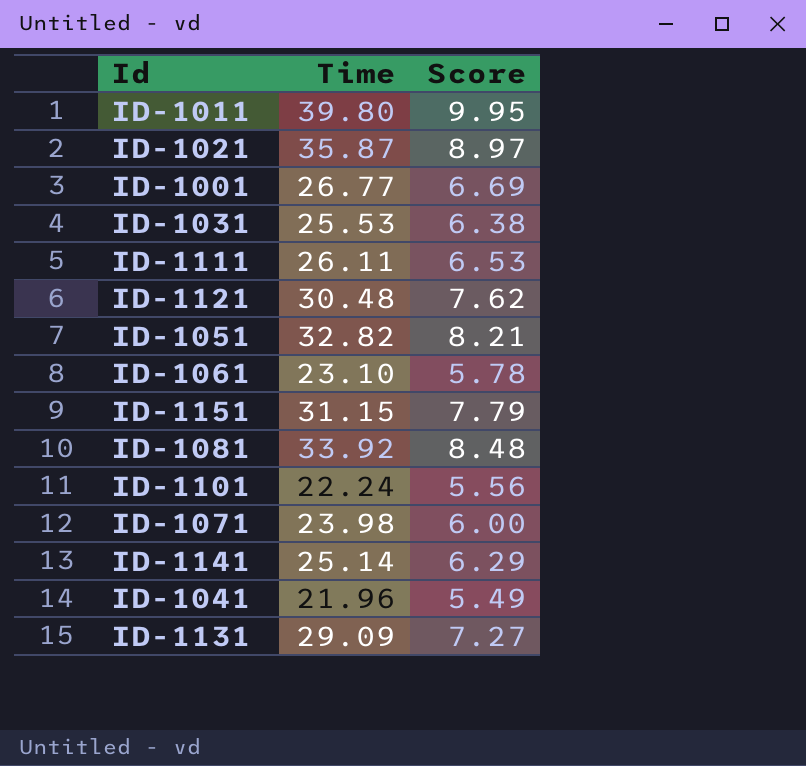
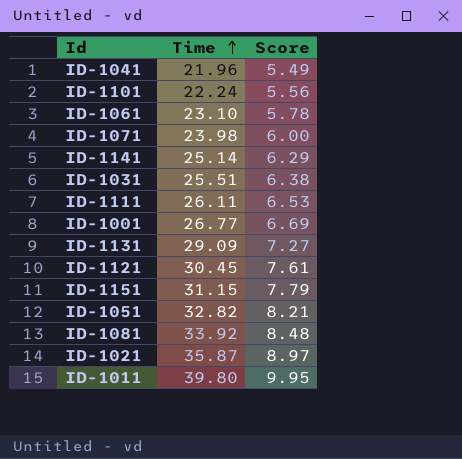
row order: none -> Time ascending
ID-1031 | Time: 25.53 -> 25.51
ID-1121 | Time: 30.48 -> 30.45
ID-1121 | Score: 7.62 -> 7.61

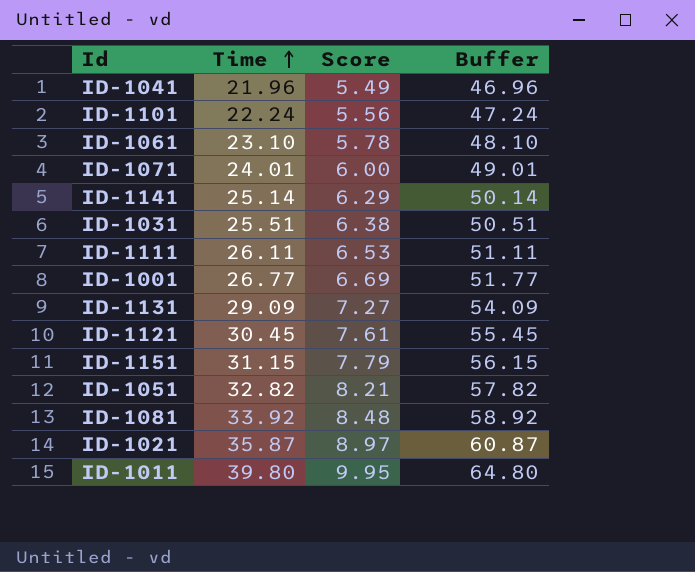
column Buffer | formula: none -> [Time] + 25
ID-1071 | Time: 23.98 -> 24.01

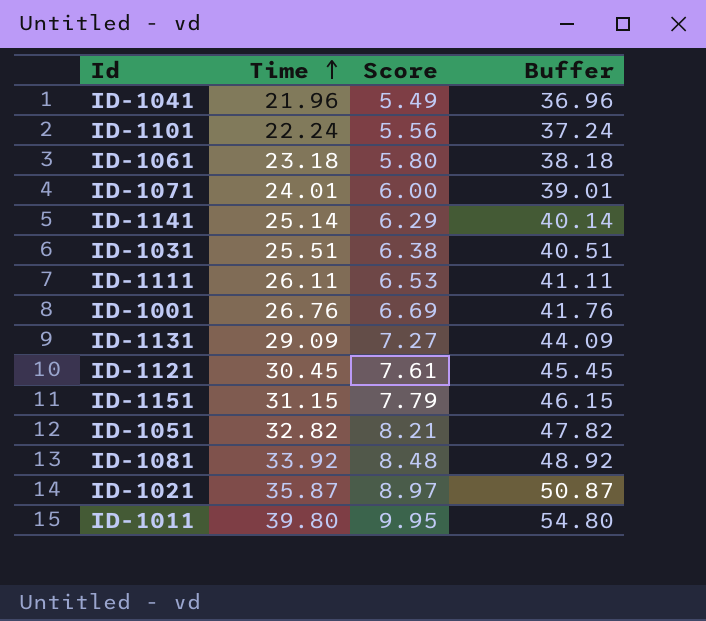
column Buffer | formula: [Time] + 25 -> [Time] + 15
ID-1061 | Time: 23.10 -> 23.18
ID-1061 | Score: 5.78 -> 5.80
ID-1001 | Time: 26.77 -> 26.76

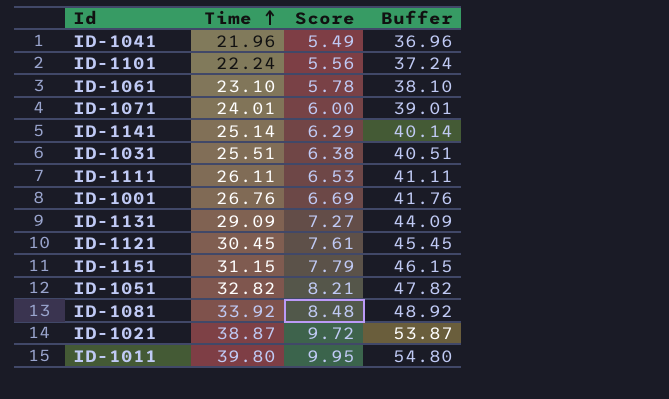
ID-1061 | Time: 23.18 -> 23.10
ID-1061 | Score: 5.80 -> 5.78
ID-1061 | Buffer: 38.18 -> 38.10
ID-1021 | Time: 35.87 -> 38.87
ID-1021 | Score: 8.97 -> 9.72
ID-1021 | Buffer: 50.87 -> 53.87

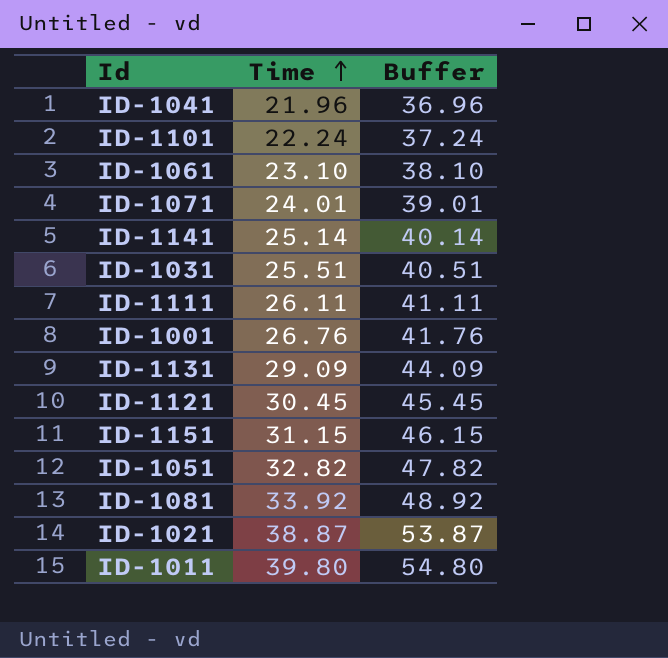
column Score | formula: [Time] * 0.25 -> none

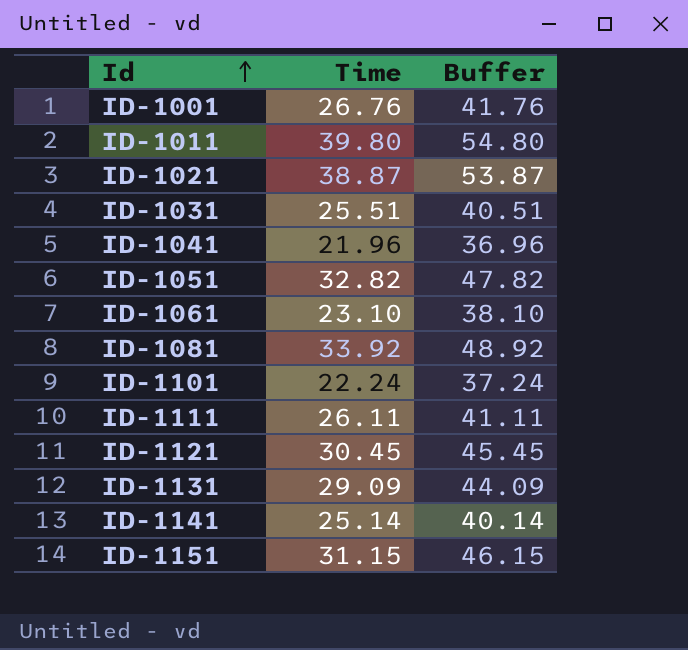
row order: Time ascending -> Id ascending
row ID-1071: 24.01 | 39.01 -> none

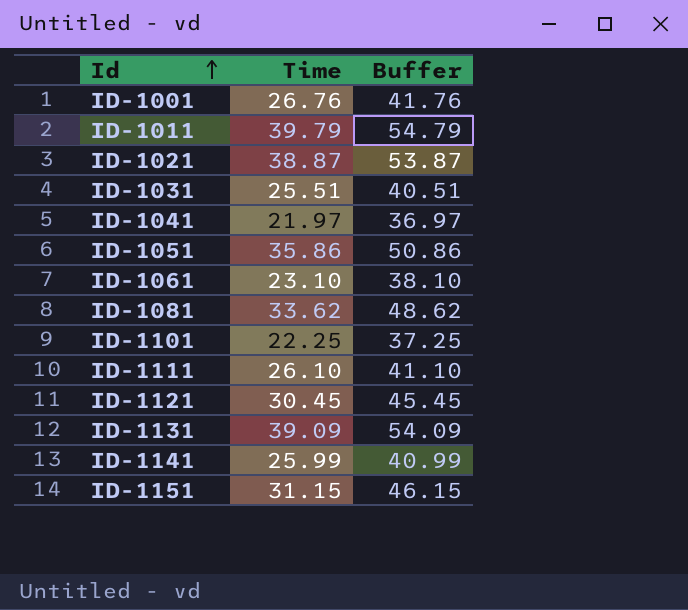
ID-1011 | Time: 39.80 -> 39.79
ID-1011 | Buffer: 54.80 -> 54.79
ID-1041 | Time: 21.96 -> 21.97
ID-1041 | Buffer: 36.96 -> 36.97
ID-1051 | Time: 32.82 -> 35.86
ID-1051 | Buffer: 47.82 -> 50.86
ID-1081 | Time: 33.92 -> 33.62
ID-1081 | Buffer: 48.92 -> 48.62
ID-1101 | Time: 22.24 -> 22.25
ID-1101 | Buffer: 37.24 -> 37.25
ID-1111 | Time: 26.11 -> 26.10
ID-1111 | Buffer: 41.11 -> 41.10
ID-1131 | Time: 29.09 -> 39.09
ID-1131 | Buffer: 44.09 -> 54.09
ID-1141 | Time: 25.14 -> 25.99
ID-1141 | Buffer: 40.14 -> 40.99

